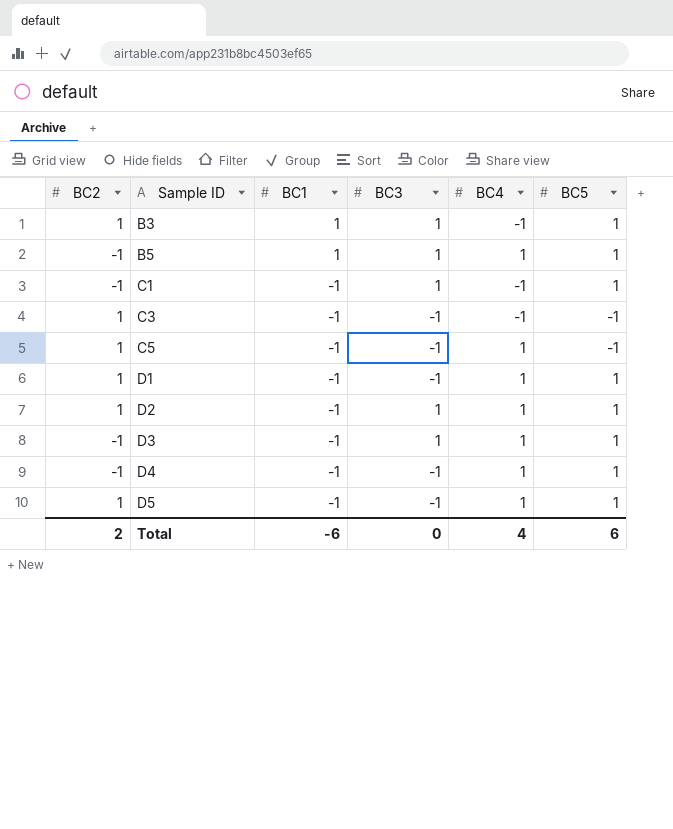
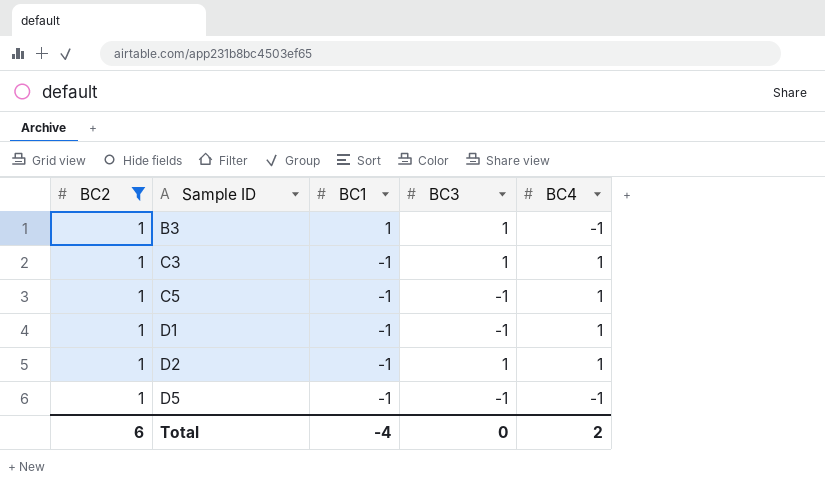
filter: none -> BC2 = 1
column BC5 | position: 6 -> none
C3 | BC3: -1 -> 1
C3 | BC4: -1 -> 1
D5 | BC4: 1 -> -1
Total | BC2: 2 -> 6
Total | BC1: -6 -> -4
Total | BC4: 4 -> 2

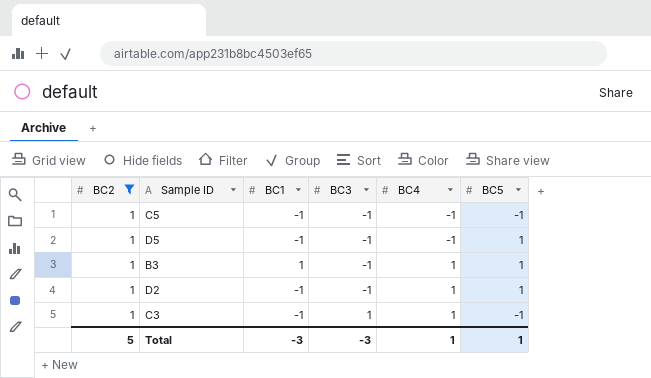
row order: Sample ID ascending -> BC3 ascending
column BC5 | position: none -> 6
row D1: 1 | -1 | -1 | 1 -> none
C5 | BC4: 1 -> -1
B3 | BC3: 1 -> -1
B3 | BC4: -1 -> 1
D2 | BC3: 1 -> -1
Total | BC2: 6 -> 5
Total | BC1: -4 -> -3
Total | BC3: 0 -> -3
Total | BC4: 2 -> 1

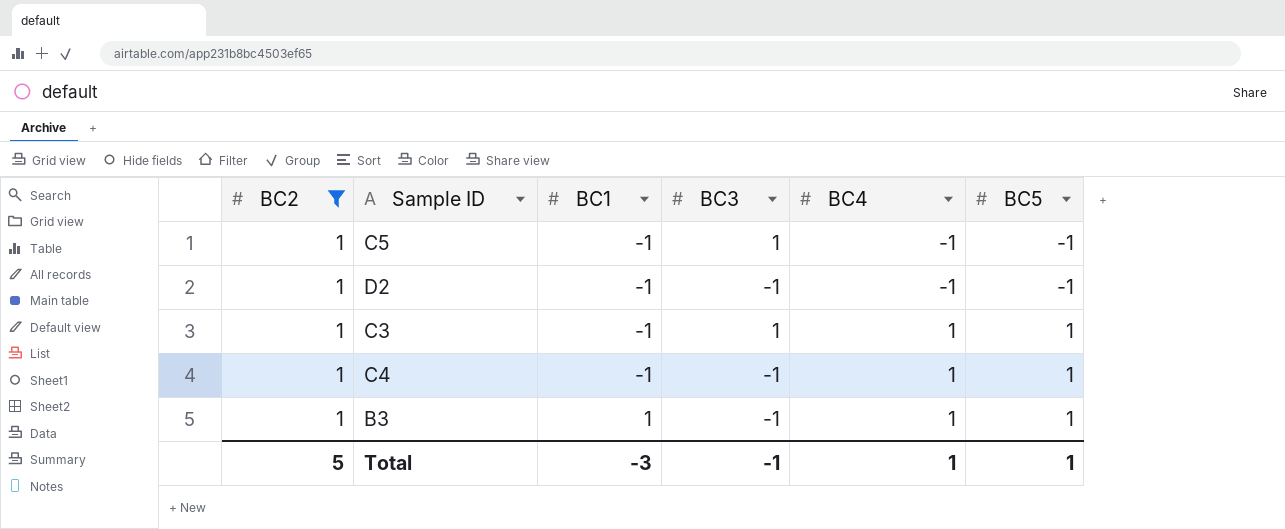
row order: BC3 ascending -> BC1 ascending
row D5: 1 | -1 | -1 | -1 | 1 -> none
C5 | BC3: -1 -> 1
D2 | BC4: 1 -> -1
D2 | BC5: 1 -> -1
C3 | BC5: -1 -> 1
row C4: none -> 1 | -1 | -1 | 1 | 1
Total | BC3: -3 -> -1

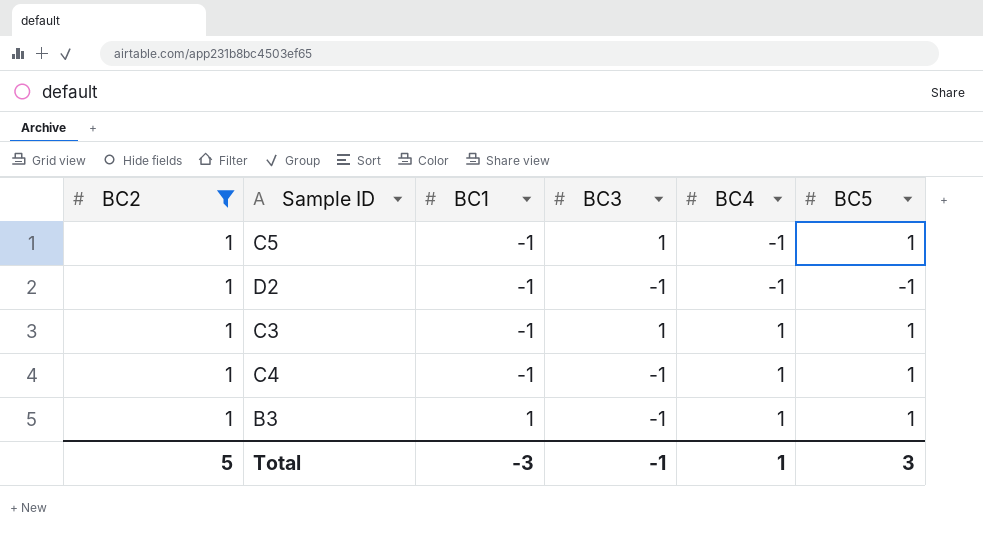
C5 | BC5: -1 -> 1
Total | BC5: 1 -> 3

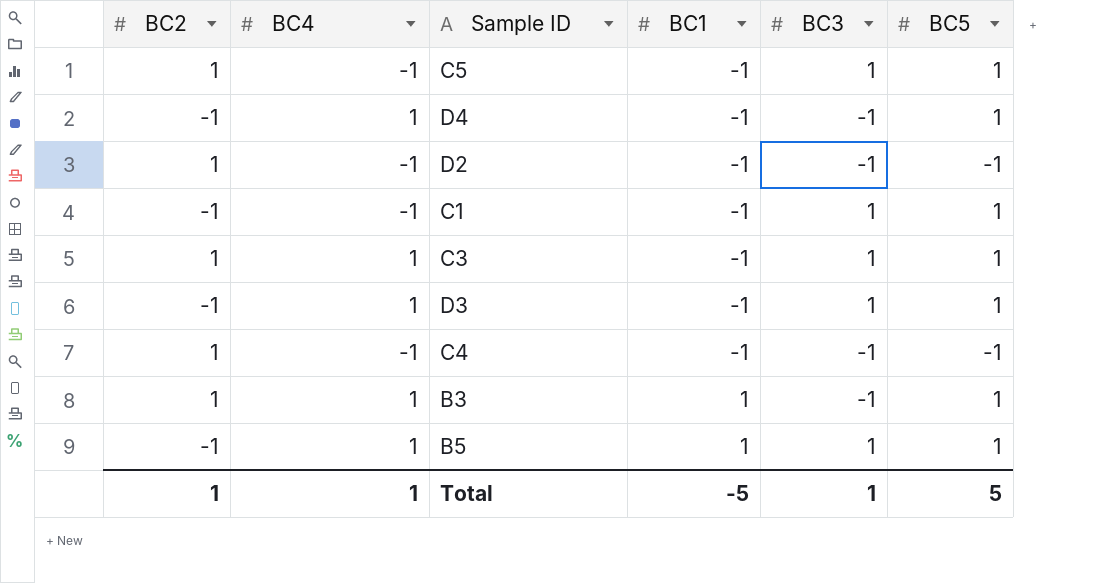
filter: BC2 = 1 -> none
column BC4 | position: 5 -> 2
C4 | BC4: 1 -> -1
C4 | BC5: 1 -> -1
Total | BC2: 5 -> 1
Total | BC1: -3 -> -5
Total | BC3: -1 -> 1
Total | BC5: 3 -> 5

